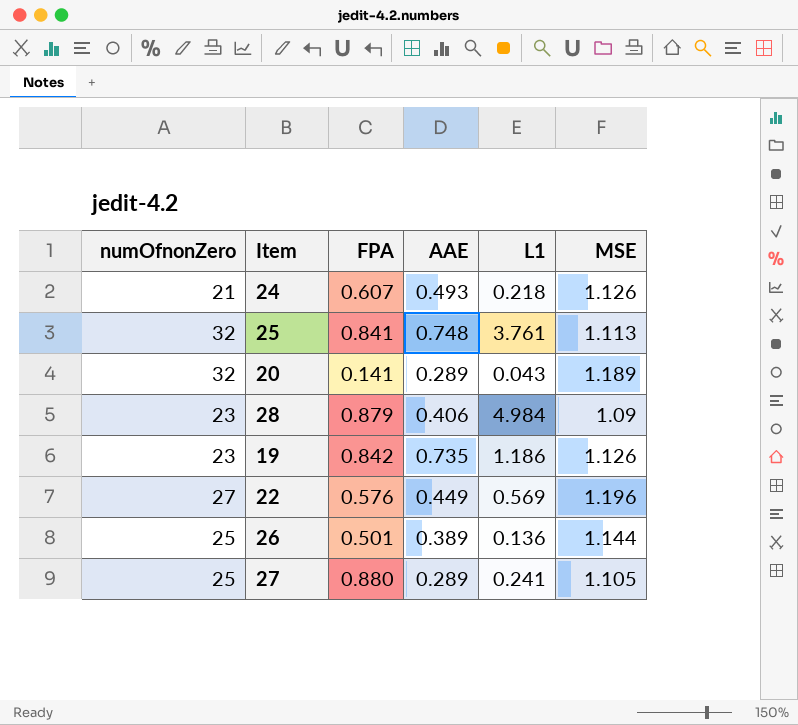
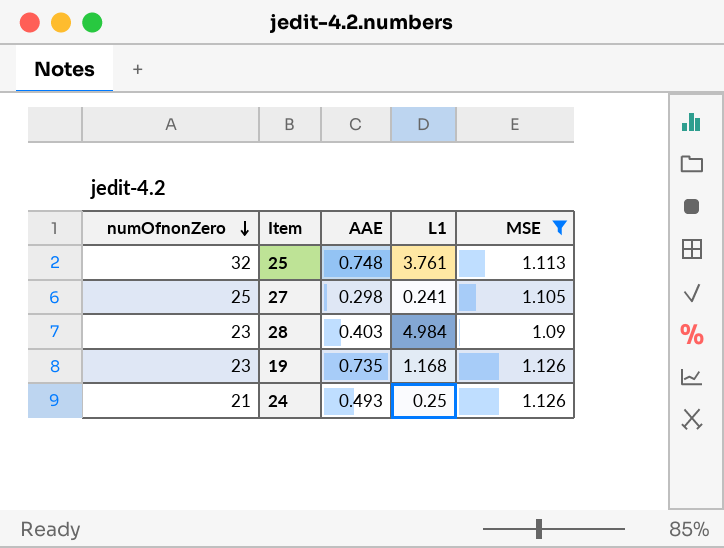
filter: none -> MSE <= 1.126
row order: none -> numOfnonZero descending
column FPA | position: 3 -> none
27 | AAE: 0.289 -> 0.298
28 | AAE: 0.406 -> 0.403
19 | L1: 1.186 -> 1.168
24 | L1: 0.218 -> 0.25

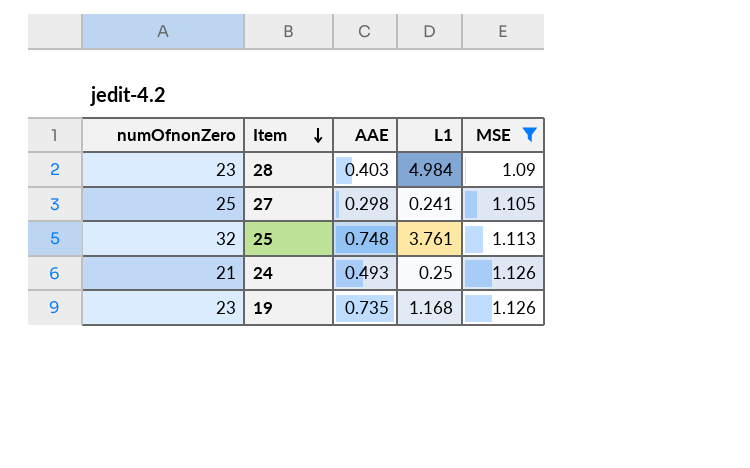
row order: numOfnonZero descending -> Item descending

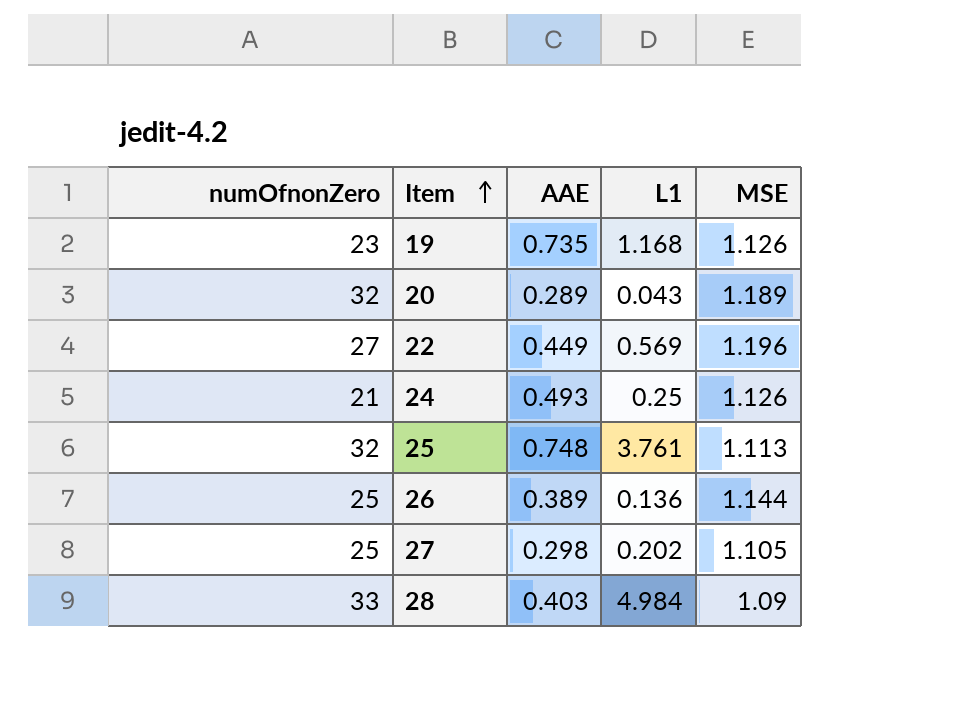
filter: MSE <= 1.126 -> none
row order: Item descending -> Item ascending
27 | L1: 0.241 -> 0.202
28 | numOfnonZero: 23 -> 33

